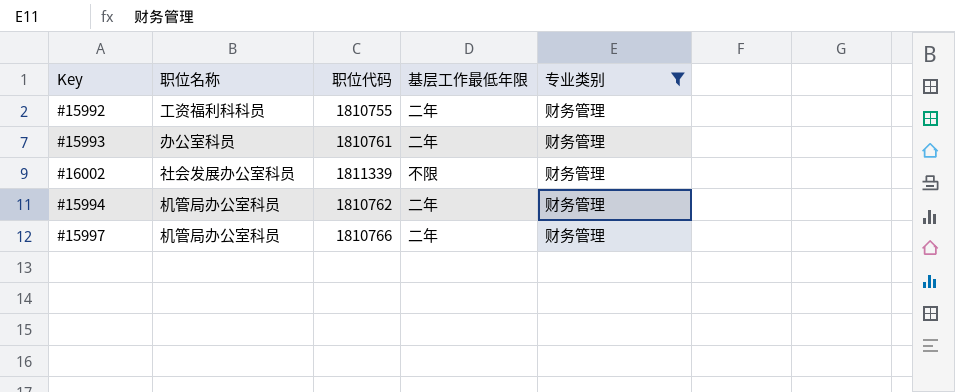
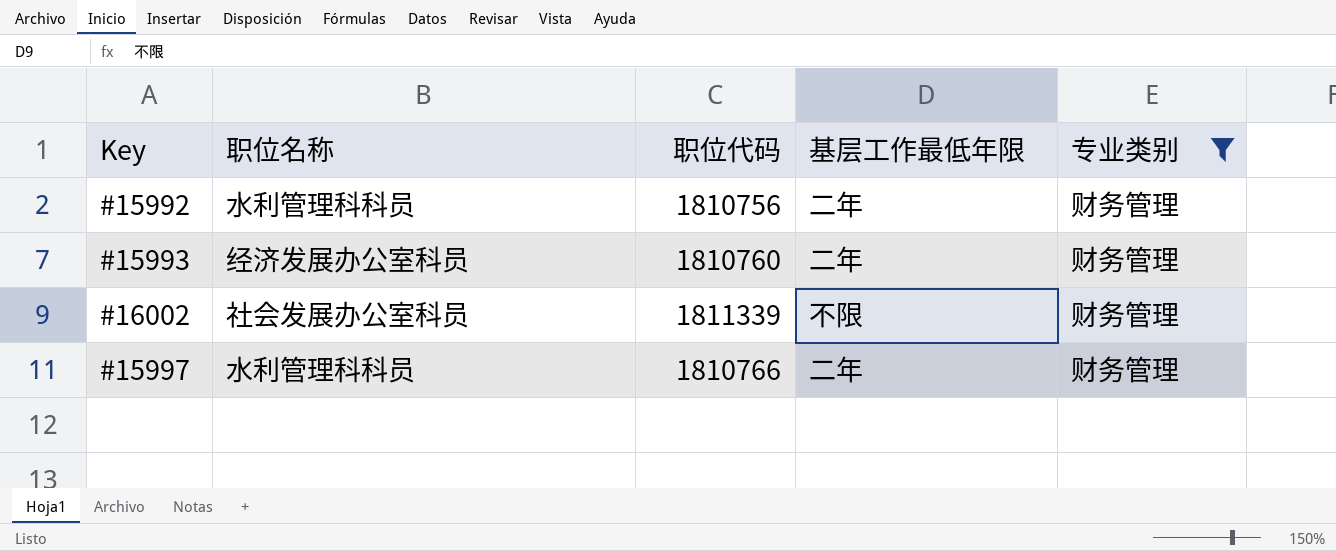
row #15994: 机管局办公室科员 | 1810762 | 二年 | 财务管理 -> none
#15992 | 职位名称: 工资福利科科员 -> 水利管理科科员
#15992 | 职位代码: 1810755 -> 1810756
#15993 | 职位名称: 办公室科员 -> 经济发展办公室科员
#15993 | 职位代码: 1810761 -> 1810760
#15997 | 职位名称: 机管局办公室科员 -> 水利管理科科员

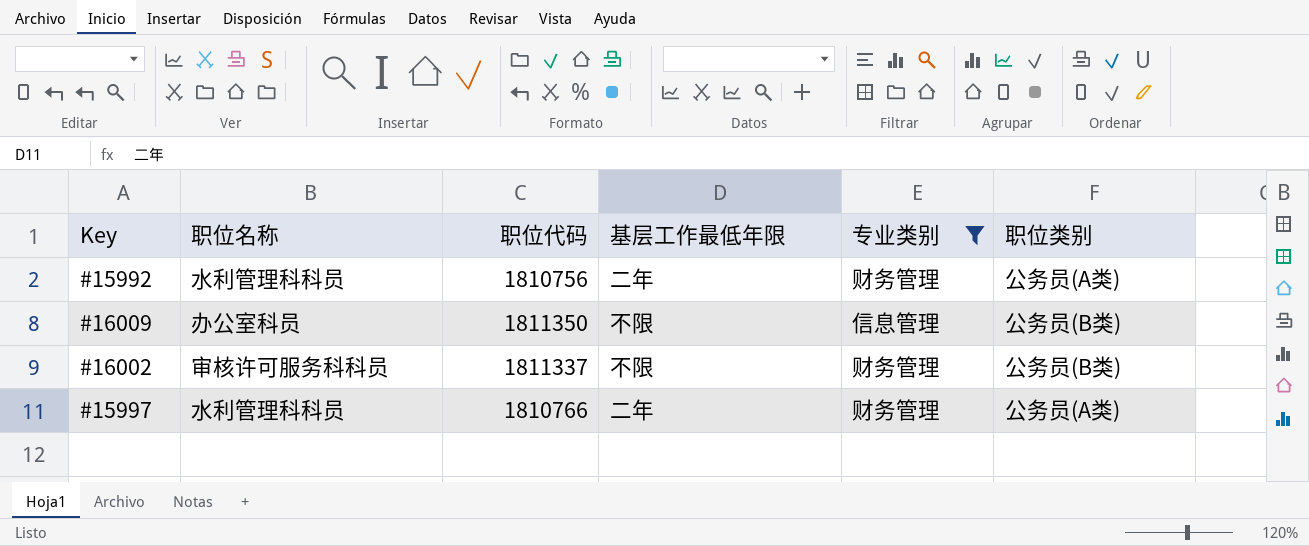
column 职位类别 | position: none -> 6
row #15993: 经济发展办公室科员 | 1810760 | 二年 | 财务管理 -> none
row #16009: none -> 办公室科员 | 1811350 | 不限 | 信息管理 | 公务员(B类)
#16002 | 职位名称: 社会发展办公室科员 -> 审核许可服务科科员
#16002 | 职位代码: 1811339 -> 1811337

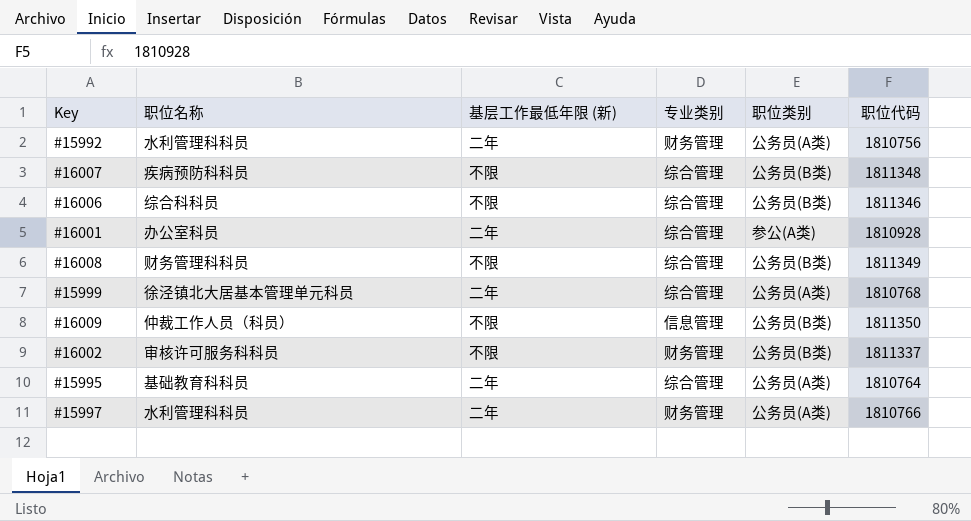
filter: 专业类别 != 综合管理 -> none
column name: 基层工作最低年限 -> 基层工作最低年限 (新)
column 职位代码 | position: 3 -> 6
#16009 | 职位名称: 办公室科员 -> 仲裁工作人员（科员）

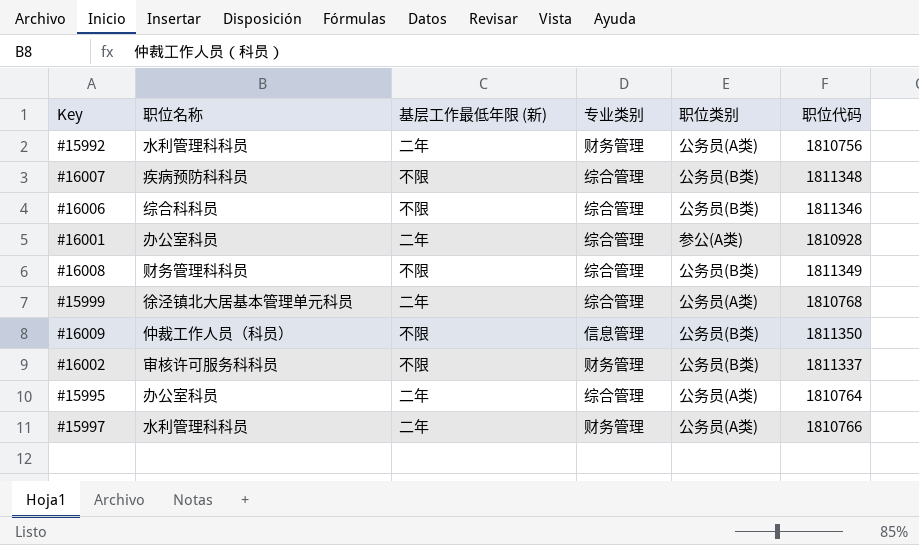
#15995 | 职位名称: 基础教育科科员 -> 办公室科员

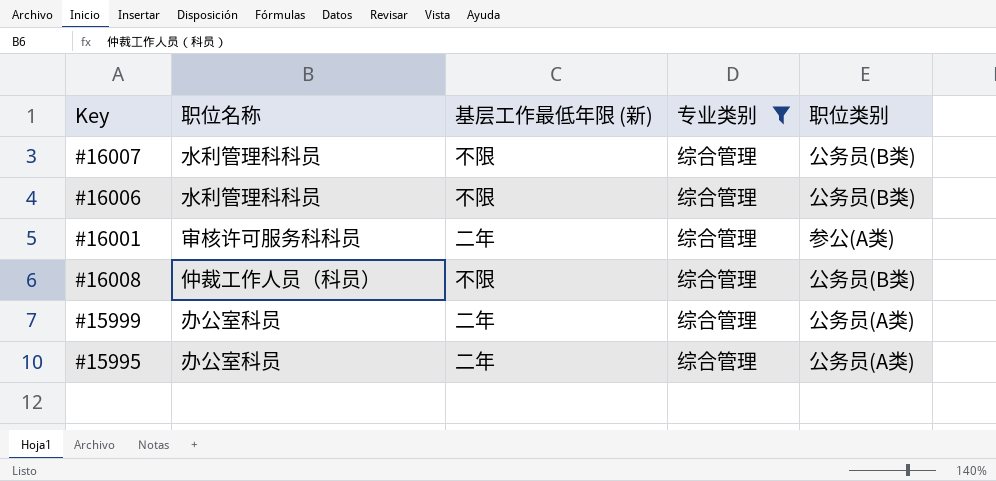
filter: none -> 专业类别 = 综合管理
column 职位代码 | position: 6 -> none
#16007 | 职位名称: 疾病预防科科员 -> 水利管理科科员
#16006 | 职位名称: 综合科科员 -> 水利管理科科员
#16001 | 职位名称: 办公室科员 -> 审核许可服务科科员
#16008 | 职位名称: 财务管理科科员 -> 仲裁工作人员（科员）
#15999 | 职位名称: 徐泾镇北大居基本管理单元科员 -> 办公室科员

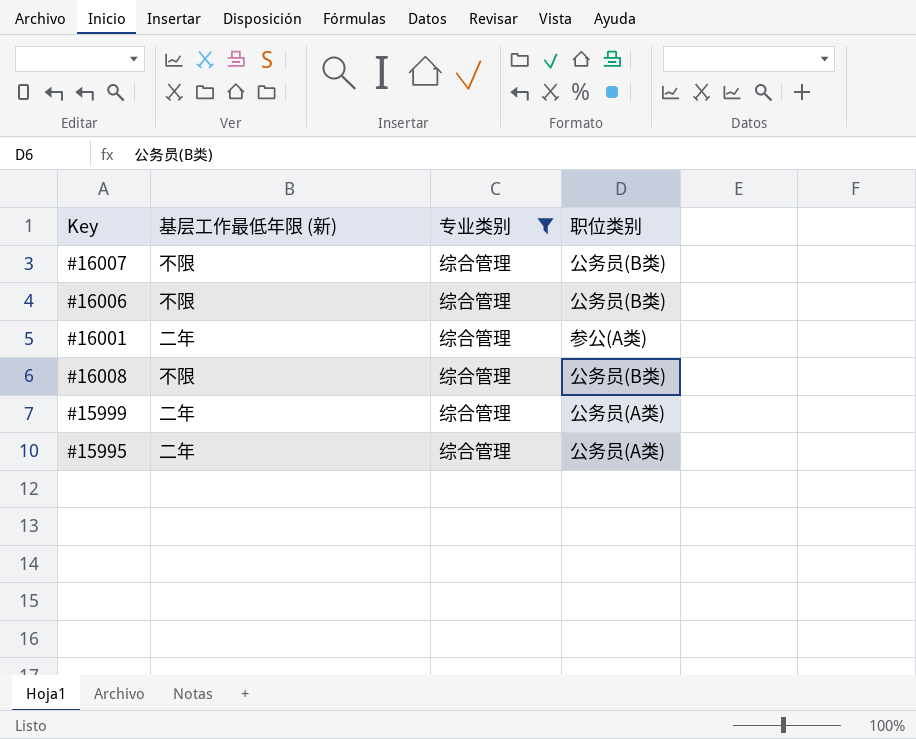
column 职位名称 | position: 2 -> none

